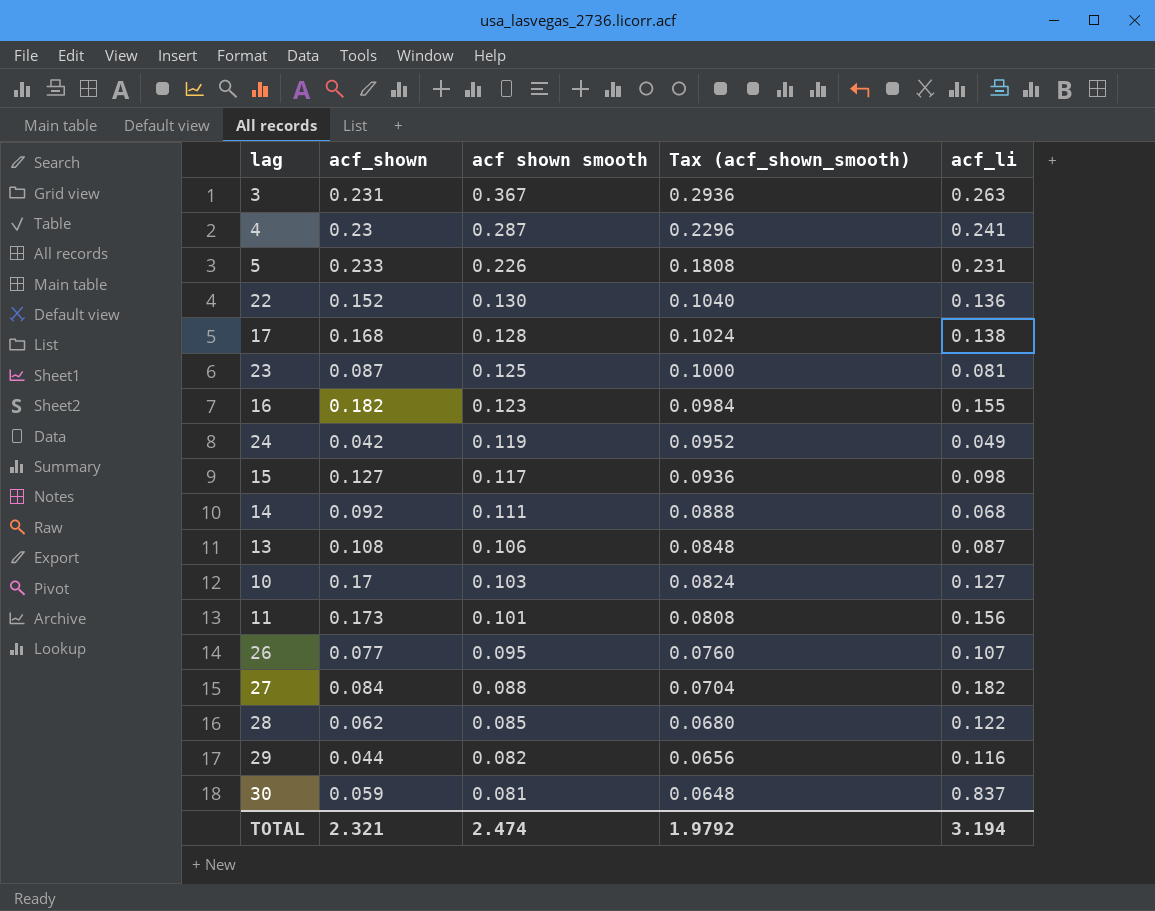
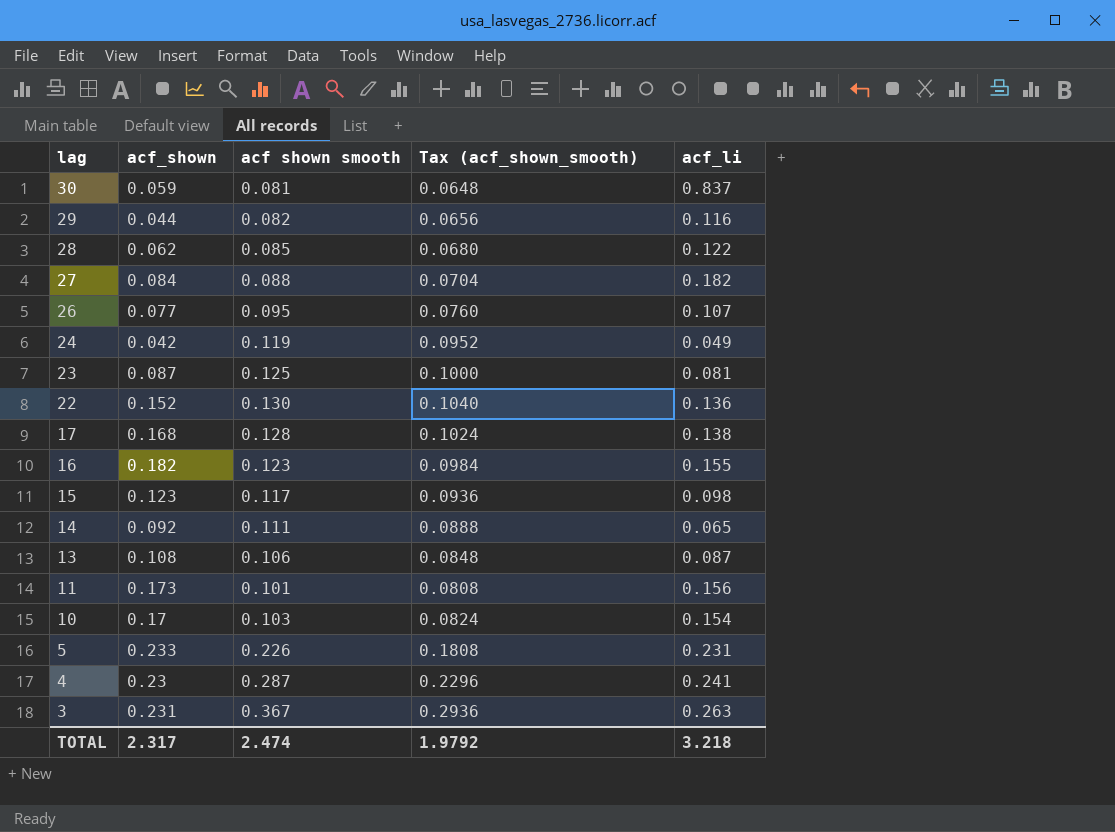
row order: acf shown smooth descending -> lag descending
15 | acf_shown: 0.127 -> 0.123
14 | acf_li: 0.068 -> 0.065
10 | acf_li: 0.127 -> 0.154
TOTAL | acf_shown: 2.321 -> 2.317
TOTAL | acf_li: 3.194 -> 3.218

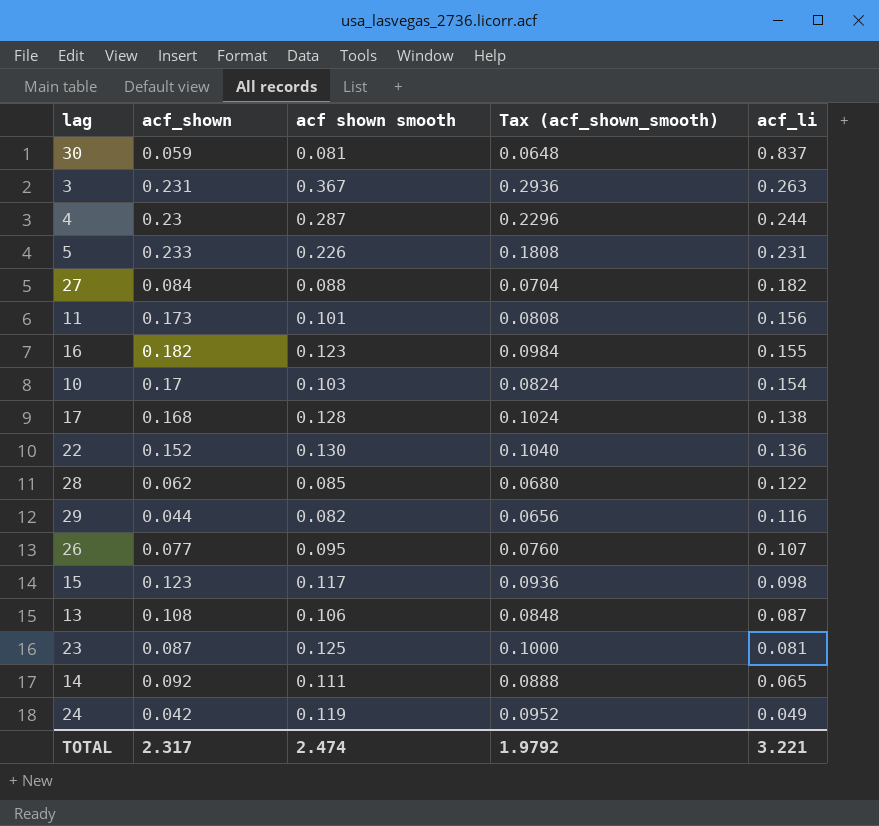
row order: lag descending -> acf_li descending
4 | acf_li: 0.241 -> 0.244
TOTAL | acf_li: 3.218 -> 3.221

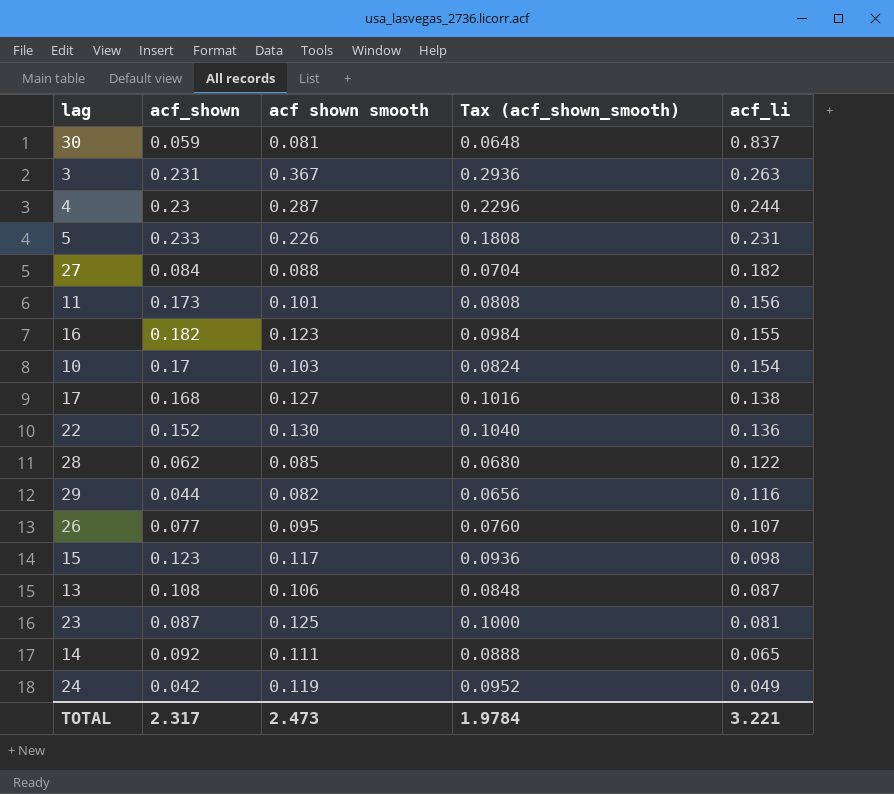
17 | acf shown smooth: 0.128 -> 0.127
17 | Tax (acf_shown_smooth): 0.1024 -> 0.1016
TOTAL | acf shown smooth: 2.474 -> 2.473
TOTAL | Tax (acf_shown_smooth): 1.9792 -> 1.9784

